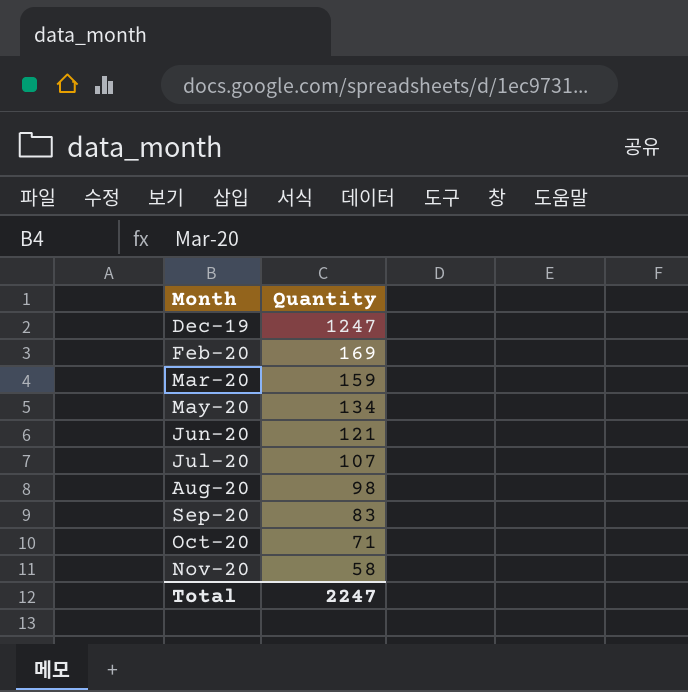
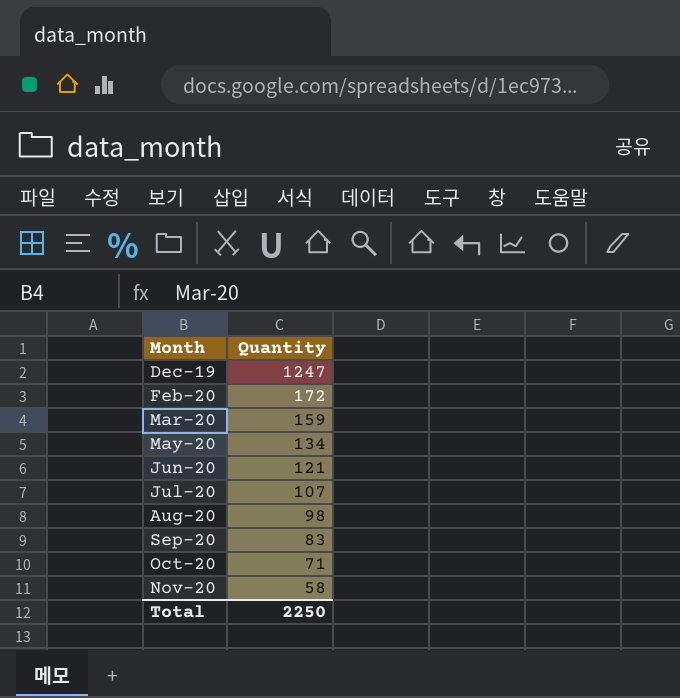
Feb-20 | Quantity: 169 -> 172
Total | Quantity: 2247 -> 2250

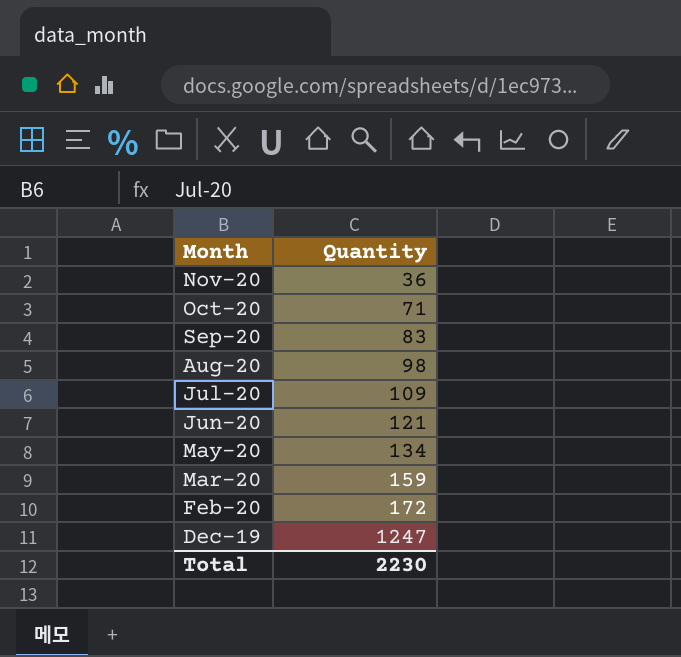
row order: Month ascending -> Month descending
Nov-20 | Quantity: 58 -> 36
Jul-20 | Quantity: 107 -> 109
Total | Quantity: 2250 -> 2230

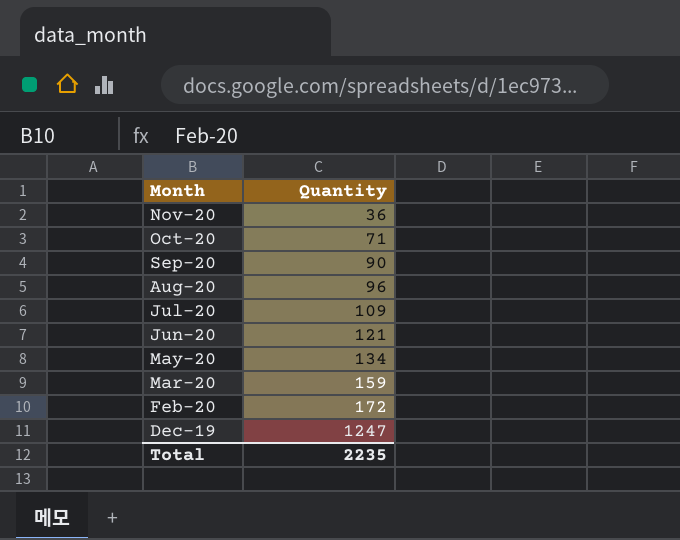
Sep-20 | Quantity: 83 -> 90
Aug-20 | Quantity: 98 -> 96
Total | Quantity: 2230 -> 2235

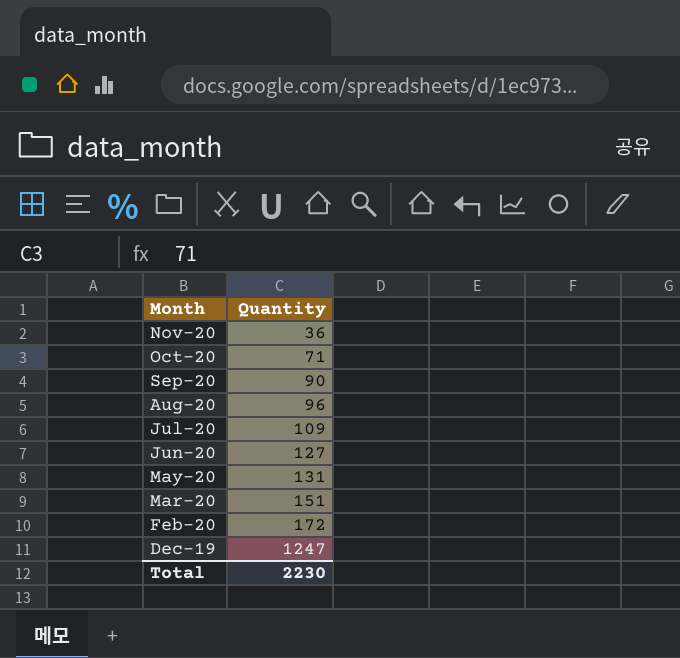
Jun-20 | Quantity: 121 -> 127
May-20 | Quantity: 134 -> 131
Mar-20 | Quantity: 159 -> 151
Total | Quantity: 2235 -> 2230

